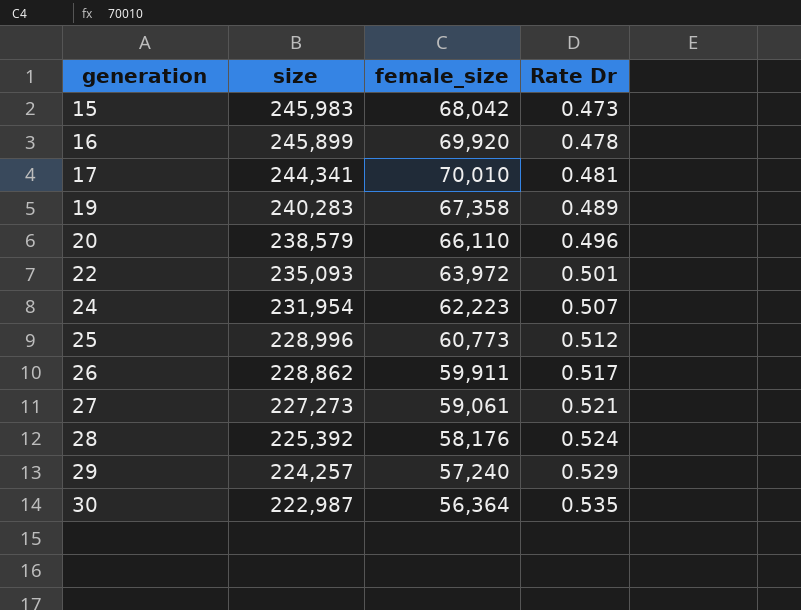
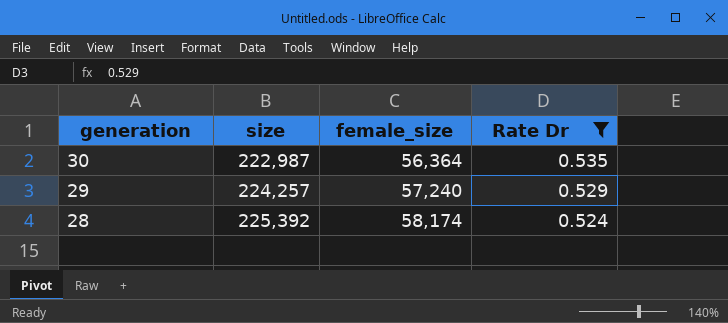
filter: none -> Rate Dr >= 0.524
row order: generation ascending -> generation descending
28 | female_size: 58,176 -> 58,174

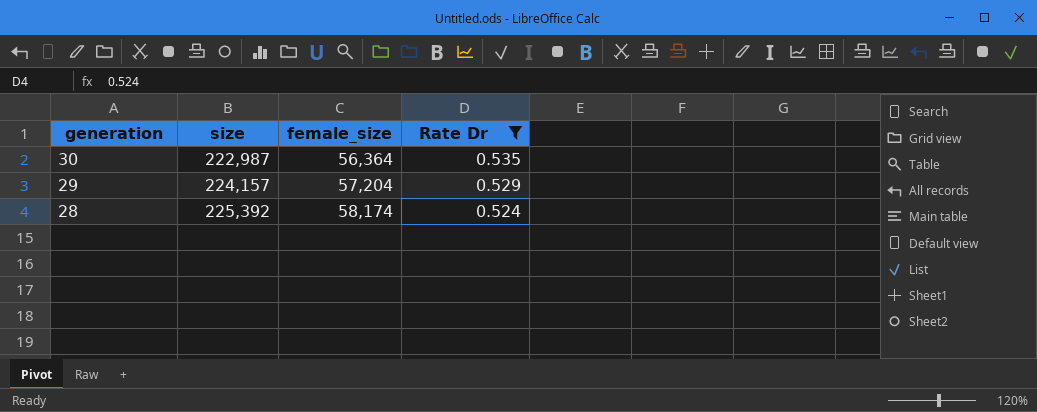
29 | size: 224,257 -> 224,157
29 | female_size: 57,240 -> 57,204

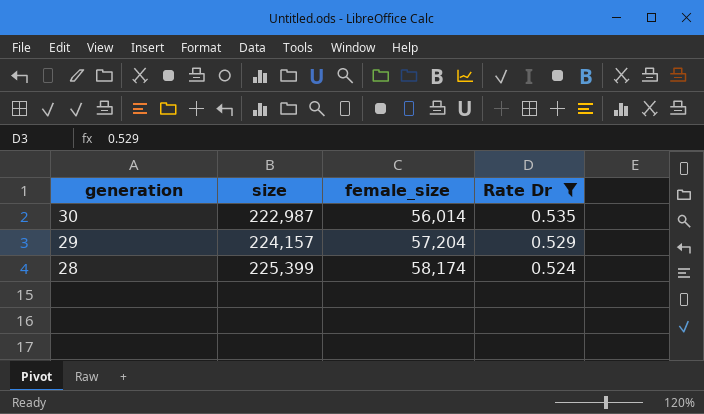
30 | female_size: 56,364 -> 56,014
28 | size: 225,392 -> 225,399

